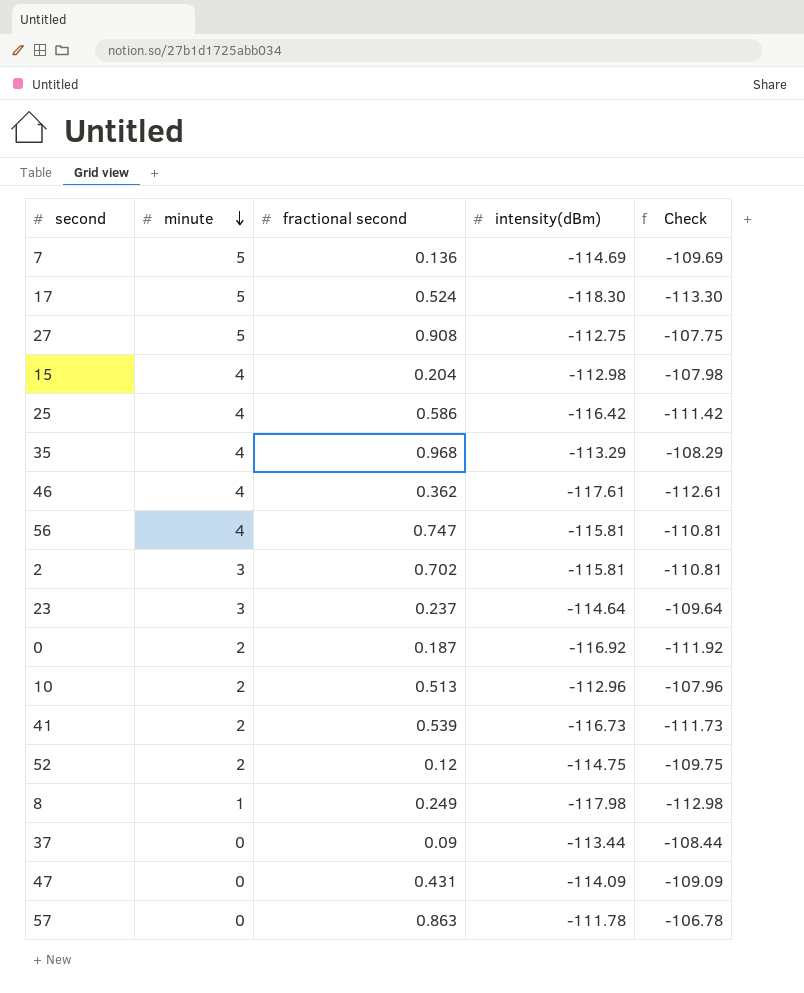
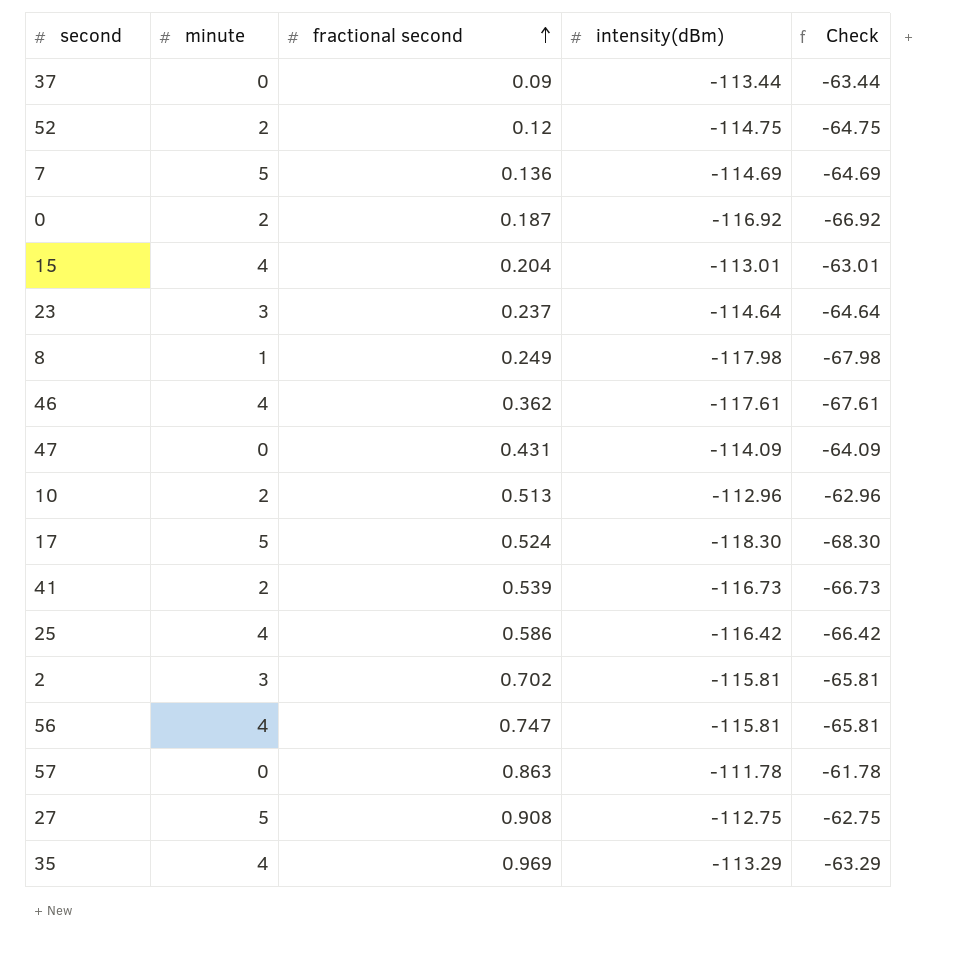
row order: minute descending -> fractional second ascending
column Check | formula: [intensity(dBm)] + 5 -> [intensity(dBm)] + 50
15 | intensity(dBm): -112.98 -> -113.01
35 | fractional second: 0.968 -> 0.969

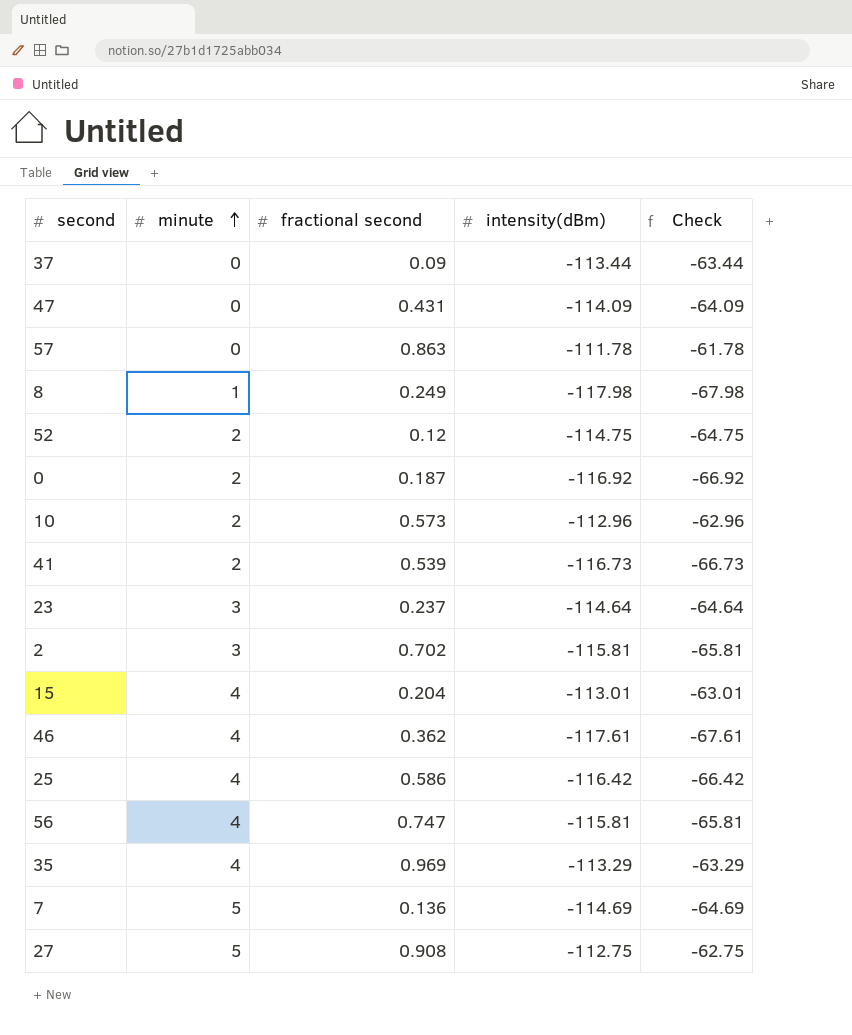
row order: fractional second ascending -> minute ascending
row 17: 5 | 0.524 | -118.30 | -68.30 -> none
10 | fractional second: 0.513 -> 0.573

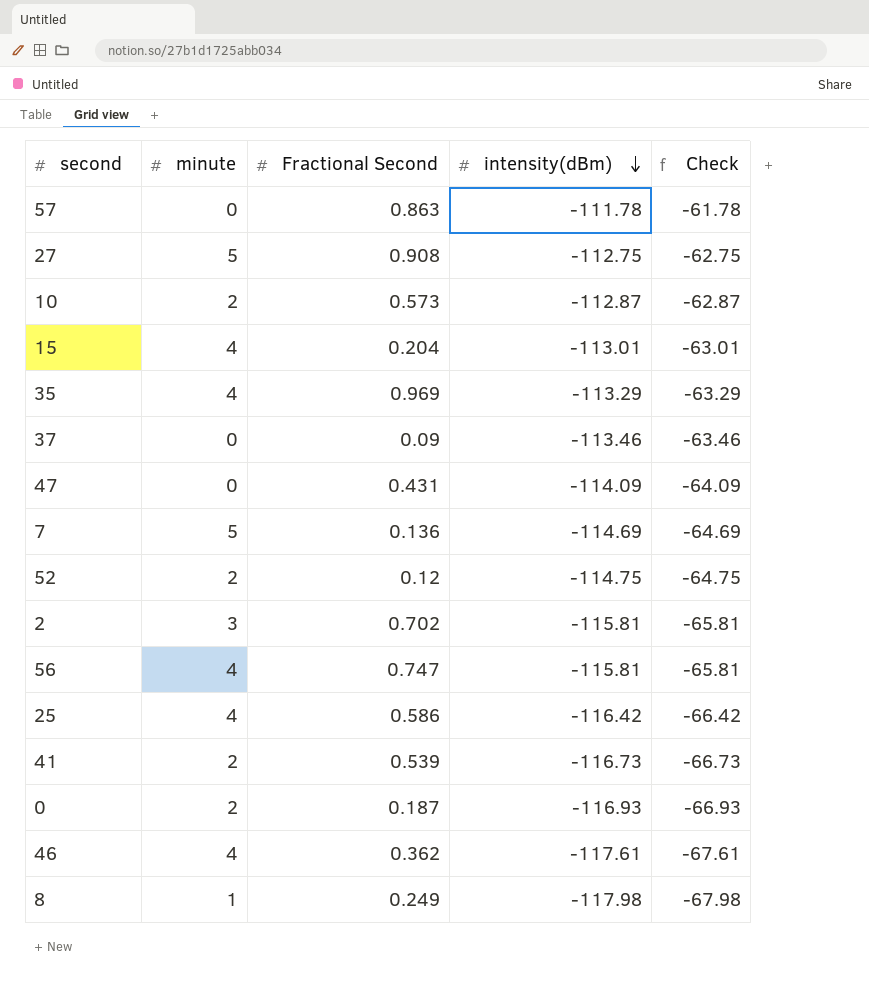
row order: minute ascending -> intensity(dBm) descending
column name: fractional second -> Fractional Second
row 23: 3 | 0.237 | -114.64 | -64.64 -> none
10 | intensity(dBm): -112.96 -> -112.87
10 | Check: -62.96 -> -62.87
37 | intensity(dBm): -113.44 -> -113.46
37 | Check: -63.44 -> -63.46
0 | intensity(dBm): -116.92 -> -116.93
0 | Check: -66.92 -> -66.93

